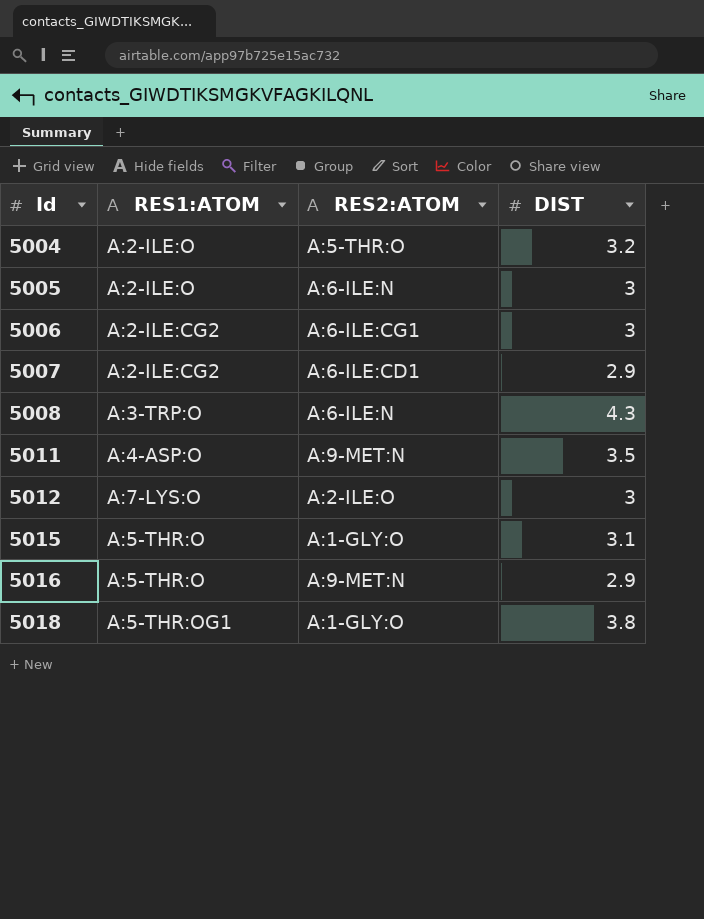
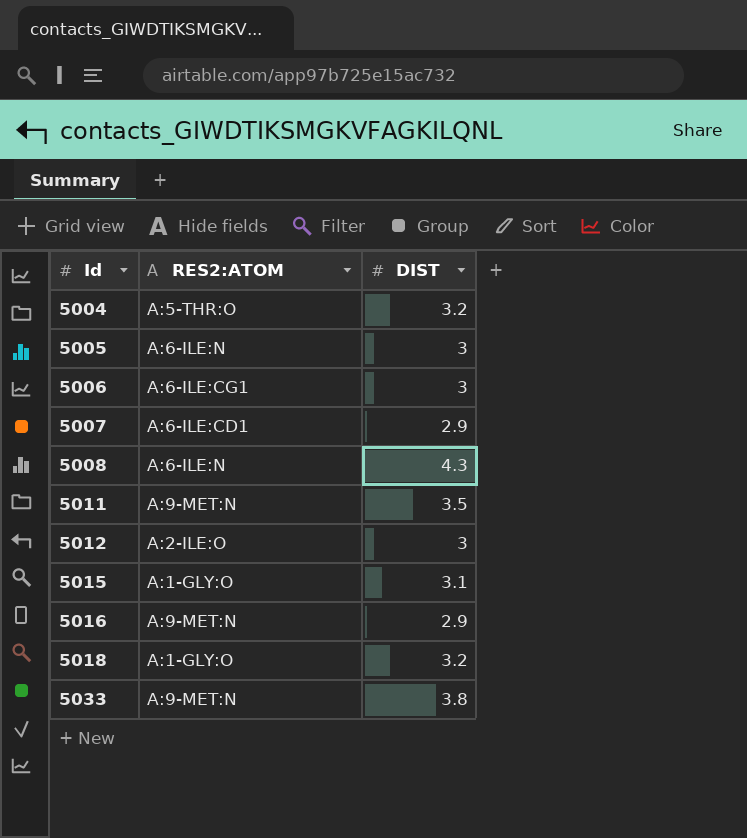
column RES1:ATOM | position: 2 -> none
5018 | DIST: 3.8 -> 3.2
row 5033: none -> A:9-MET:N | 3.8

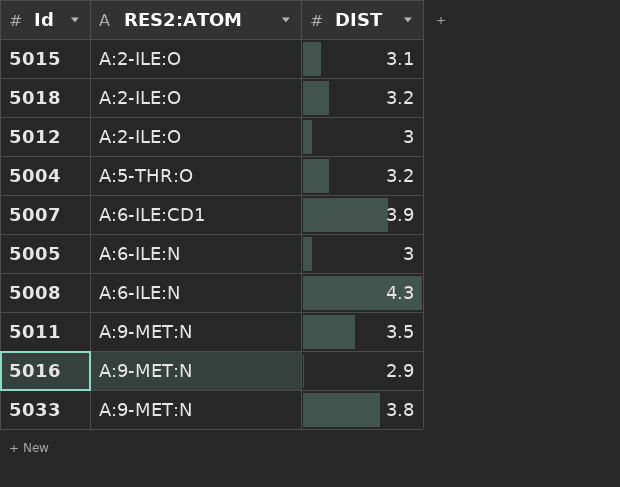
row order: Id ascending -> RES2:ATOM ascending
row 5006: A:6-ILE:CG1 | 3 -> none
5015 | RES2:ATOM: A:1-GLY:O -> A:2-ILE:O
5018 | RES2:ATOM: A:1-GLY:O -> A:2-ILE:O
5007 | DIST: 2.9 -> 3.9

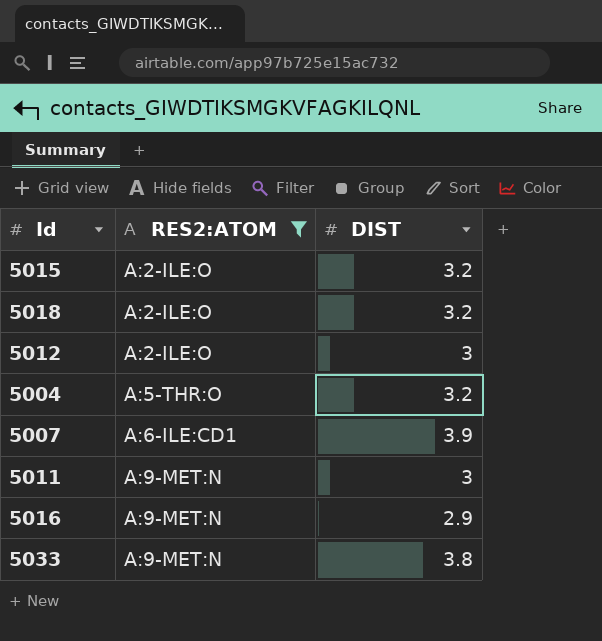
filter: none -> RES2:ATOM != A:6-ILE:N
5015 | DIST: 3.1 -> 3.2
5011 | DIST: 3.5 -> 3

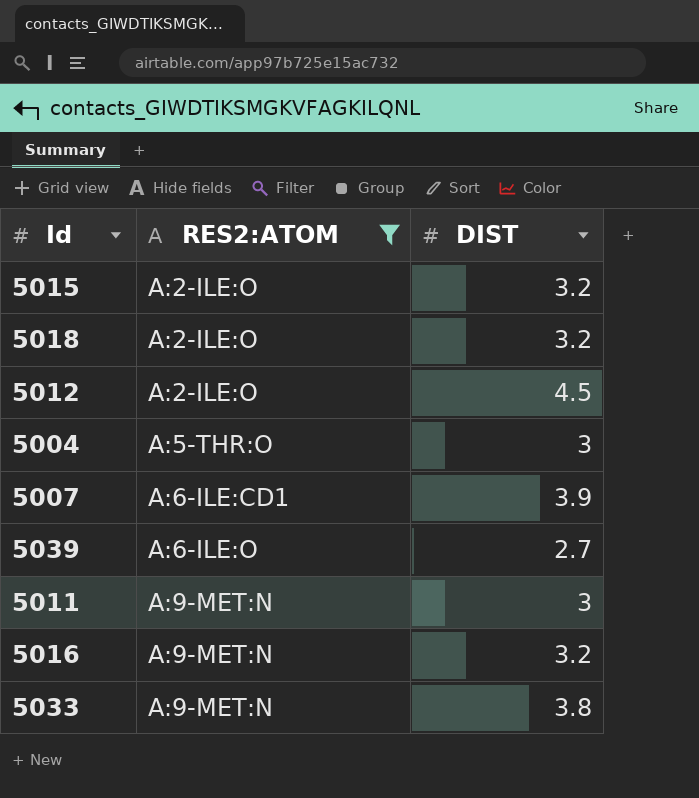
5012 | DIST: 3 -> 4.5
5004 | DIST: 3.2 -> 3
row 5039: none -> A:6-ILE:O | 2.7
5016 | DIST: 2.9 -> 3.2

